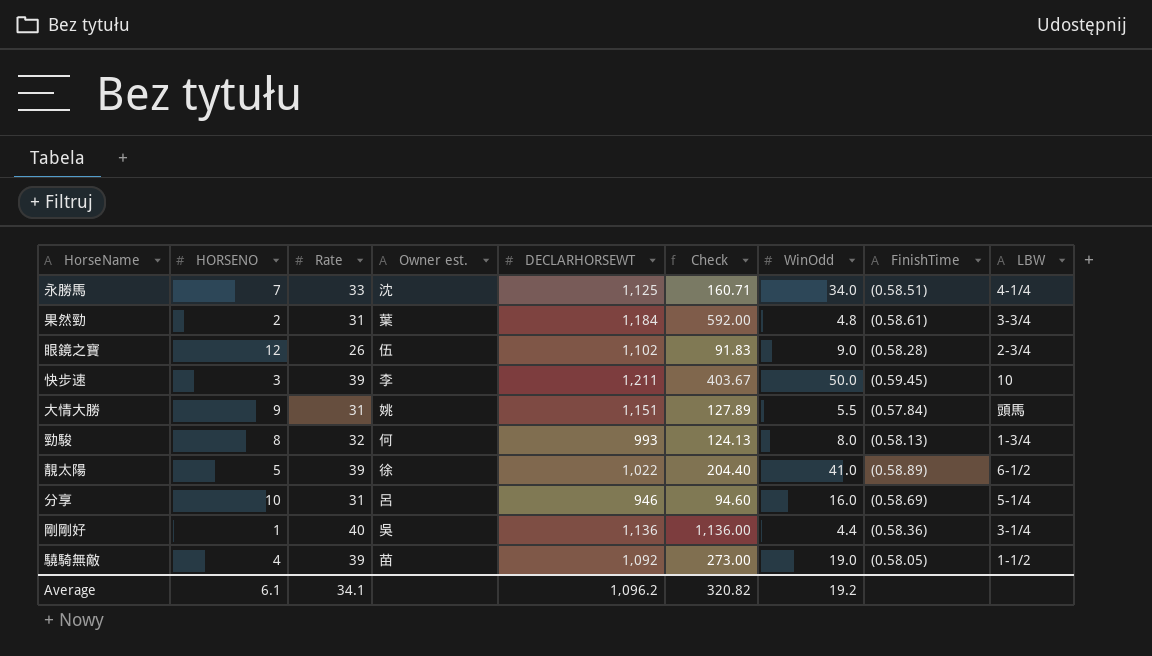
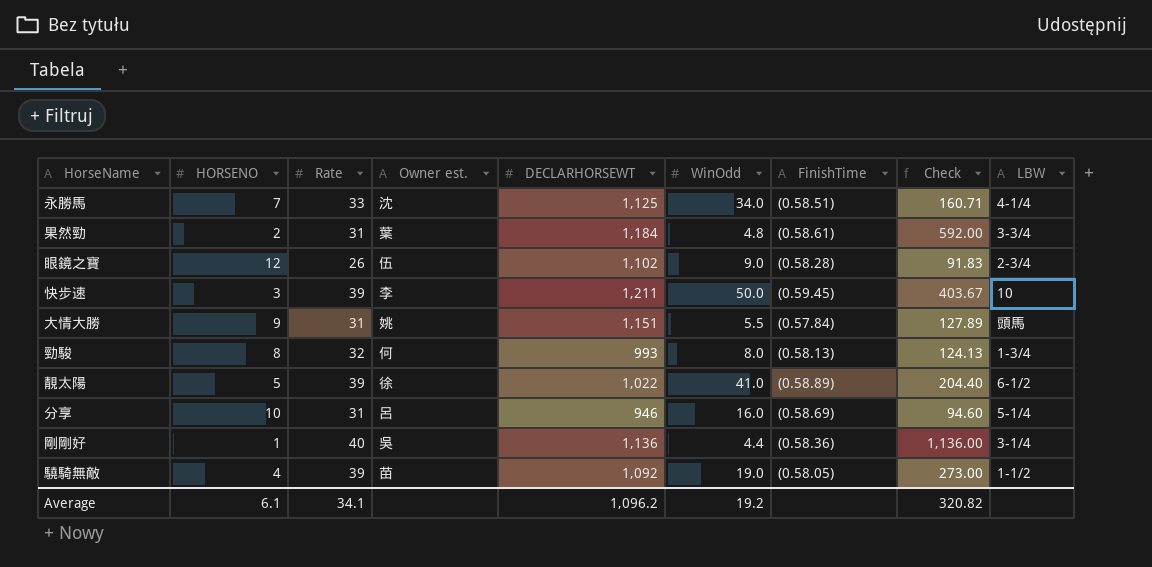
column Check | position: 6 -> 8

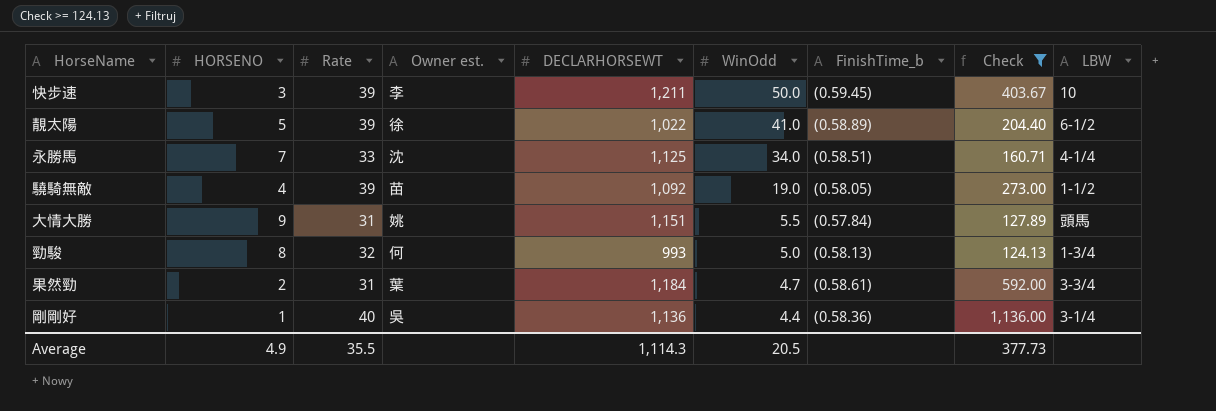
filter: none -> Check >= 124.13
row order: none -> WinOdd descending
column name: FinishTime -> FinishTime_b
勁駿 | WinOdd: 8.0 -> 5.0
果然勁 | WinOdd: 4.8 -> 4.7
Average | HORSENO: 6.1 -> 4.9
Average | Rate: 34.1 -> 35.5
Average | DECLARHORSEWT: 1,096.2 -> 1,114.3
Average | WinOdd: 19.2 -> 20.5
Average | Check: 320.82 -> 377.73

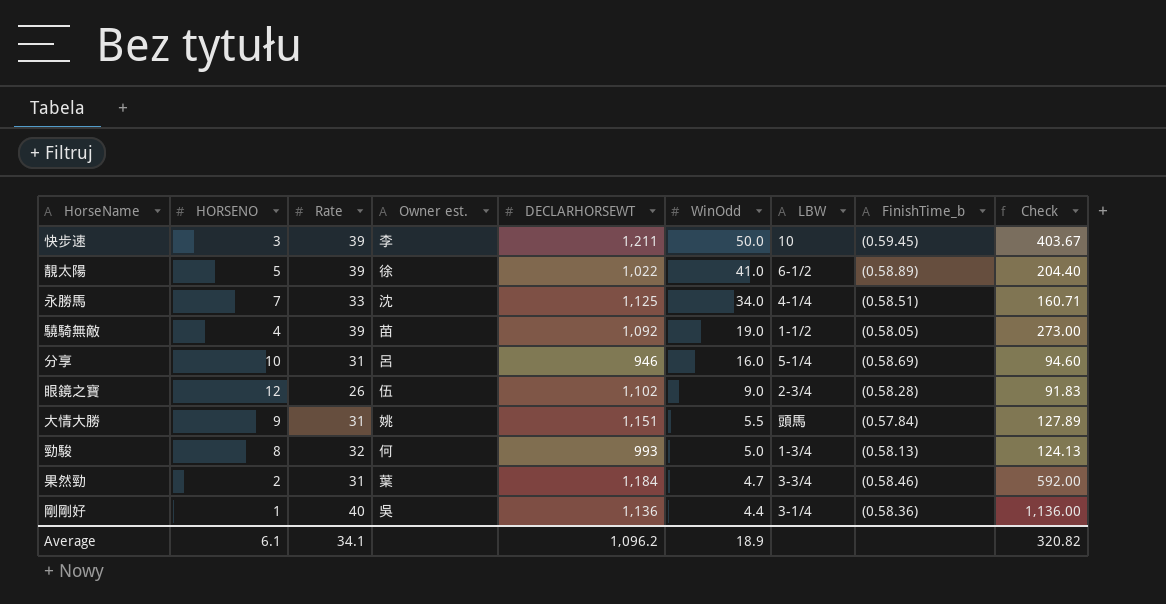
filter: Check >= 124.13 -> none
column LBW | position: 9 -> 7
果然勁 | FinishTime_b: (0.58.61) -> (0.58.46)
Average | HORSENO: 4.9 -> 6.1
Average | Rate: 35.5 -> 34.1
Average | DECLARHORSEWT: 1,114.3 -> 1,096.2
Average | WinOdd: 20.5 -> 18.9
Average | Check: 377.73 -> 320.82

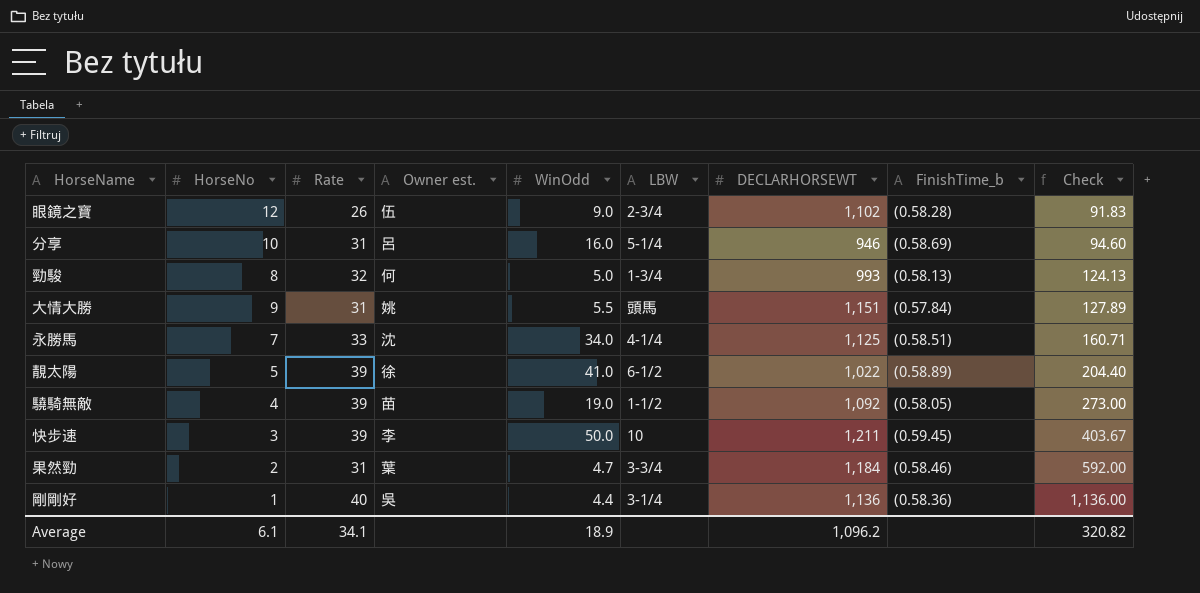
row order: WinOdd descending -> Check ascending
column name: HORSENO -> HorseNo
column DECLARHORSEWT | position: 5 -> 7

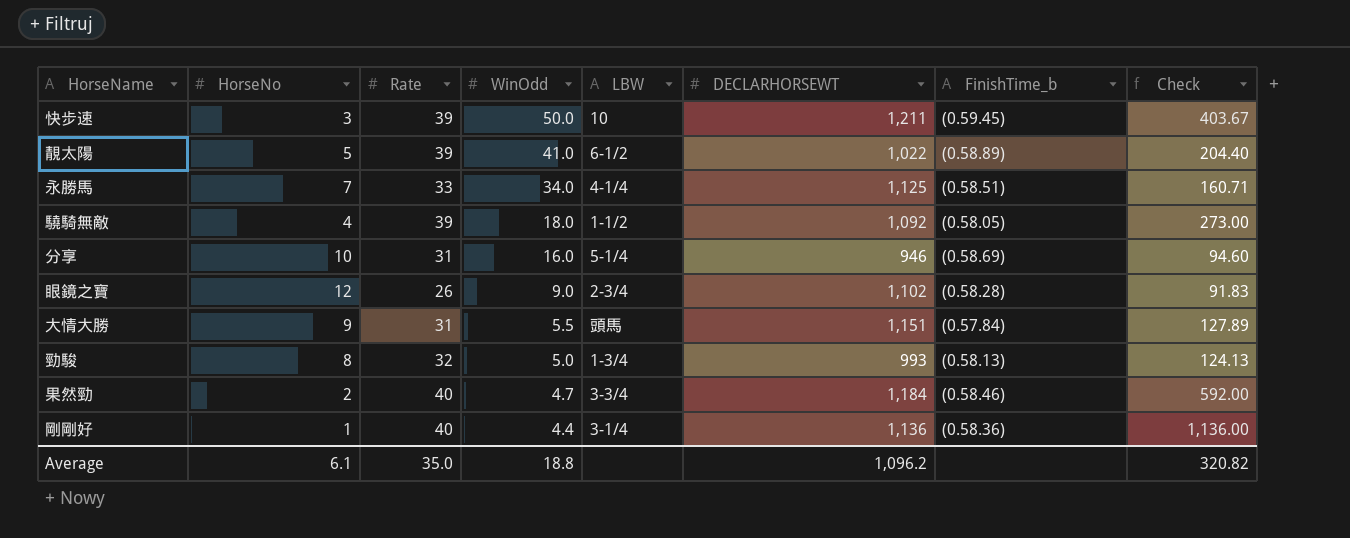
row order: Check ascending -> WinOdd descending
column Owner est. | position: 4 -> none
驍騎無敵 | WinOdd: 19.0 -> 18.0
果然勁 | Rate: 31 -> 40
Average | Rate: 34.1 -> 35.0
Average | WinOdd: 18.9 -> 18.8

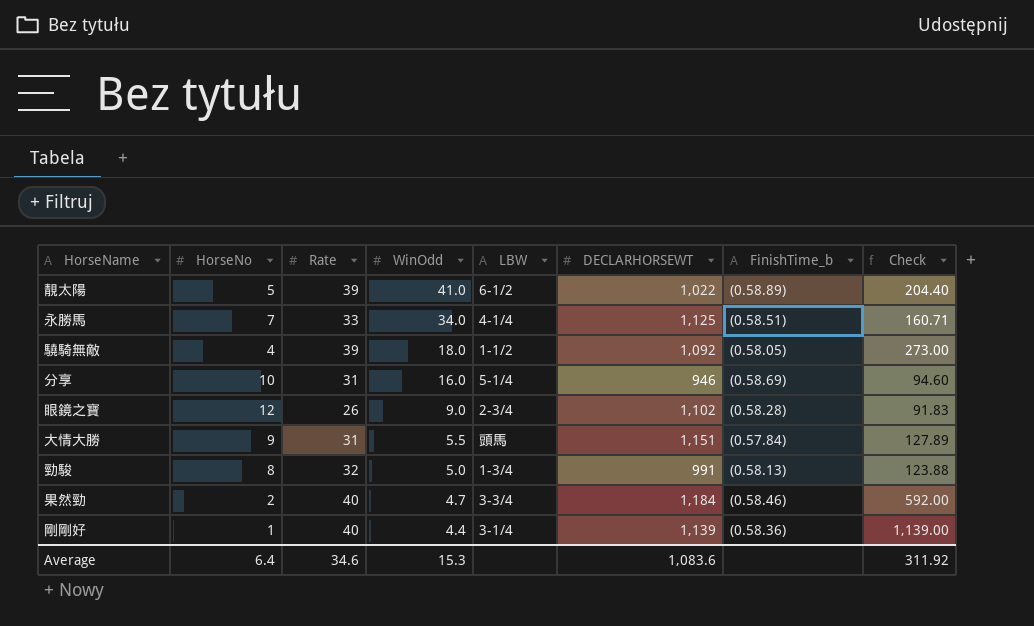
row 快步速: 3 | 39 | 50.0 | 10 | 1,211 | (0.59.45) | 403.67 -> none
勁駿 | DECLARHORSEWT: 993 -> 991
勁駿 | Check: 124.13 -> 123.88
剛剛好 | DECLARHORSEWT: 1,136 -> 1,139
剛剛好 | Check: 1,136.00 -> 1,139.00
Average | HorseNo: 6.1 -> 6.4
Average | Rate: 35.0 -> 34.6
Average | WinOdd: 18.8 -> 15.3
Average | DECLARHORSEWT: 1,096.2 -> 1,083.6
Average | Check: 320.82 -> 311.92

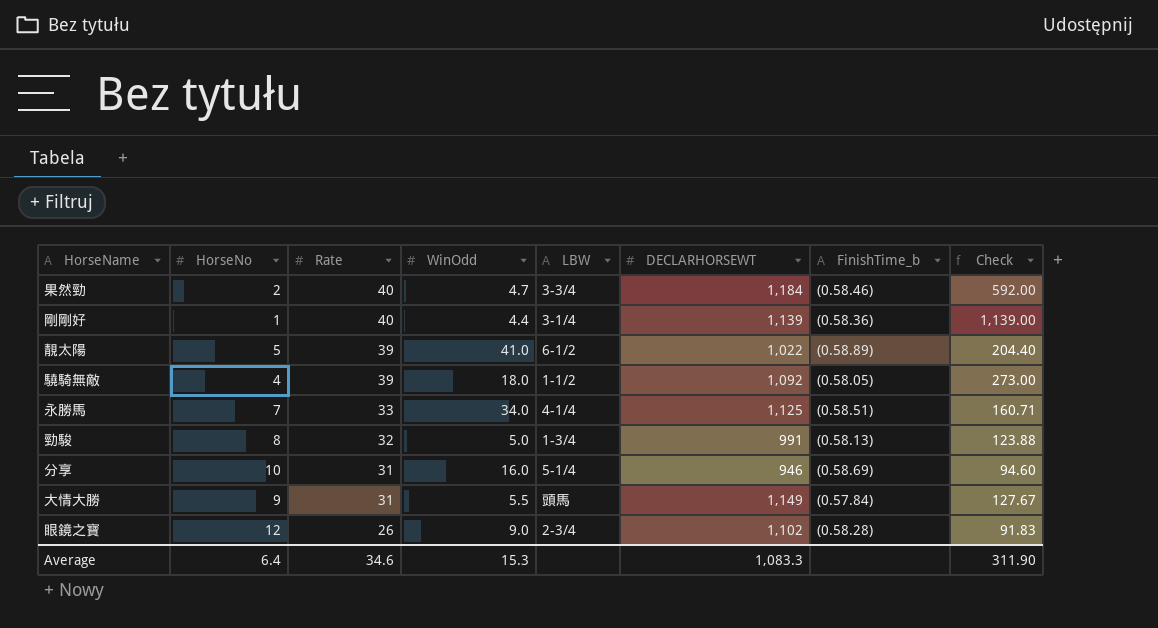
row order: WinOdd descending -> Rate descending
大情大勝 | DECLARHORSEWT: 1,151 -> 1,149
大情大勝 | Check: 127.89 -> 127.67
Average | DECLARHORSEWT: 1,083.6 -> 1,083.3
Average | Check: 311.92 -> 311.90

